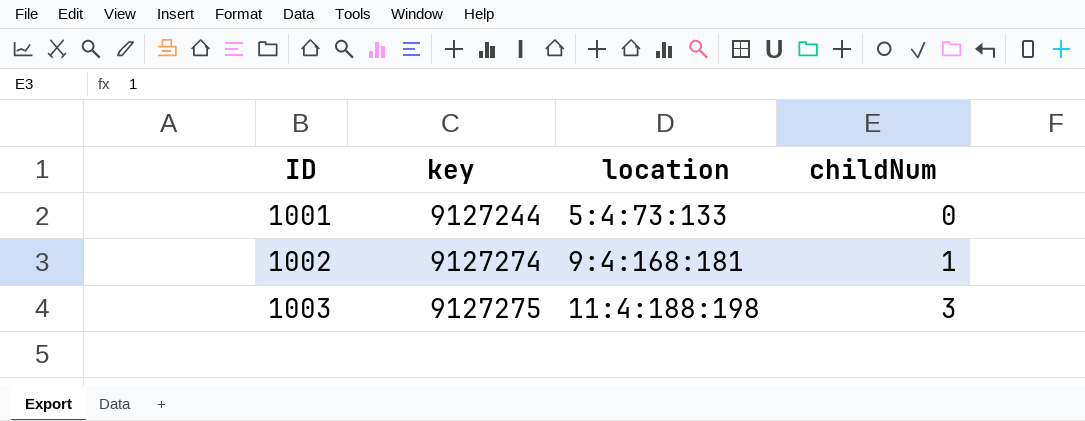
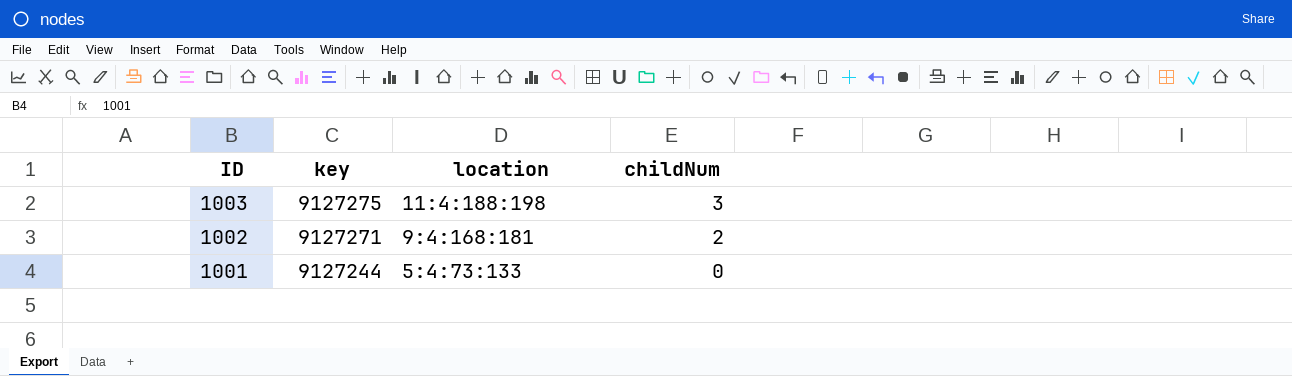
row order: ID ascending -> ID descending
1002 | key: 9127274 -> 9127271
1002 | childNum: 1 -> 2

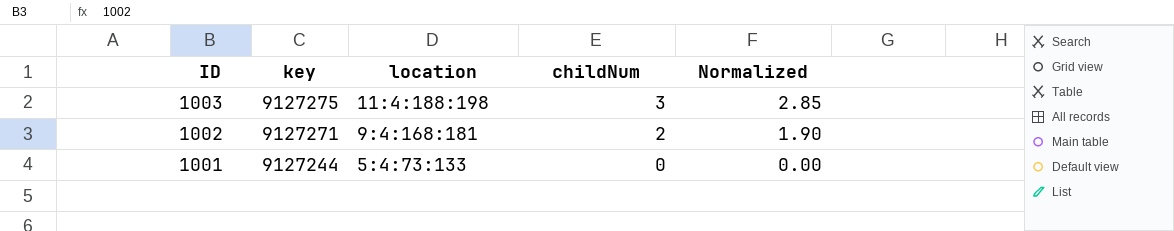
column Normalized | formula: none -> [childNum] * 0.95

